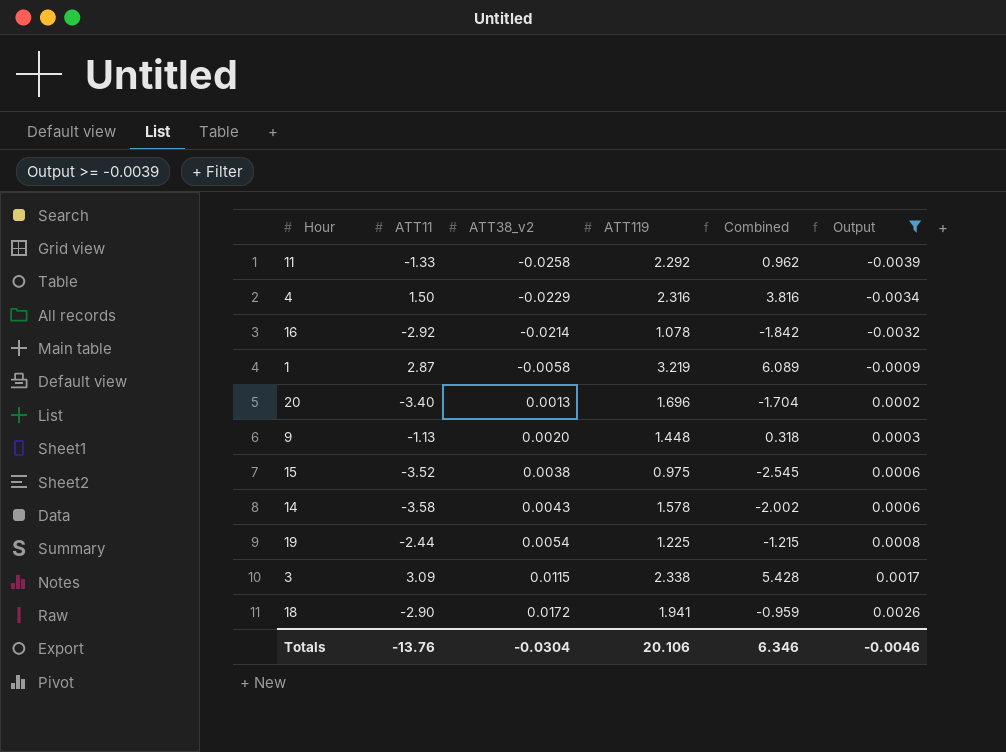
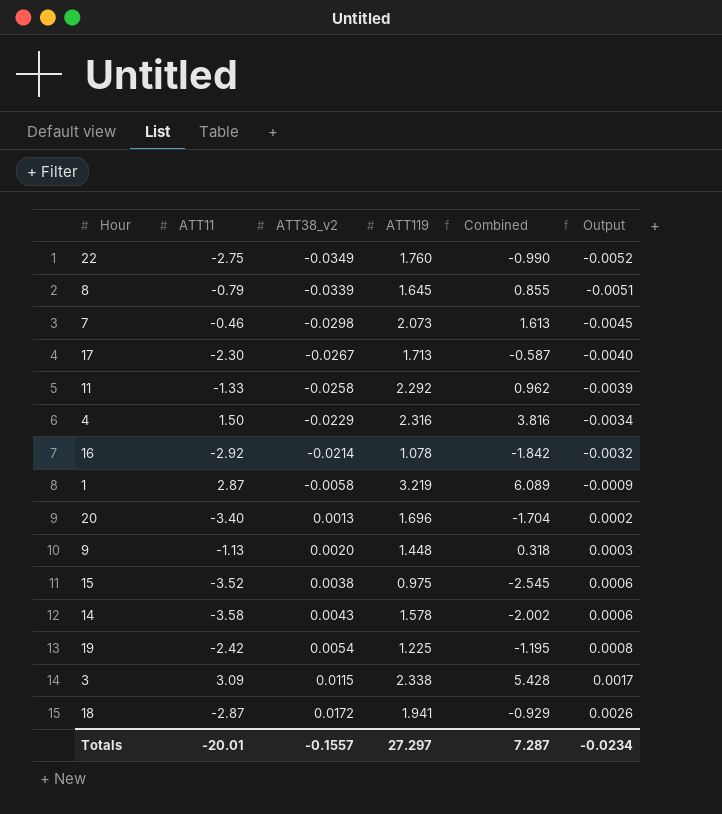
filter: Output >= -0.0039 -> none
19 | ATT11: -2.44 -> -2.42
19 | Combined: -1.215 -> -1.195
18 | ATT11: -2.90 -> -2.87
18 | Combined: -0.959 -> -0.929
Totals | ATT11: -13.76 -> -20.01
Totals | ATT38_v2: -0.0304 -> -0.1557
Totals | ATT119: 20.106 -> 27.297
Totals | Combined: 6.346 -> 7.287
Totals | Output: -0.0046 -> -0.0234

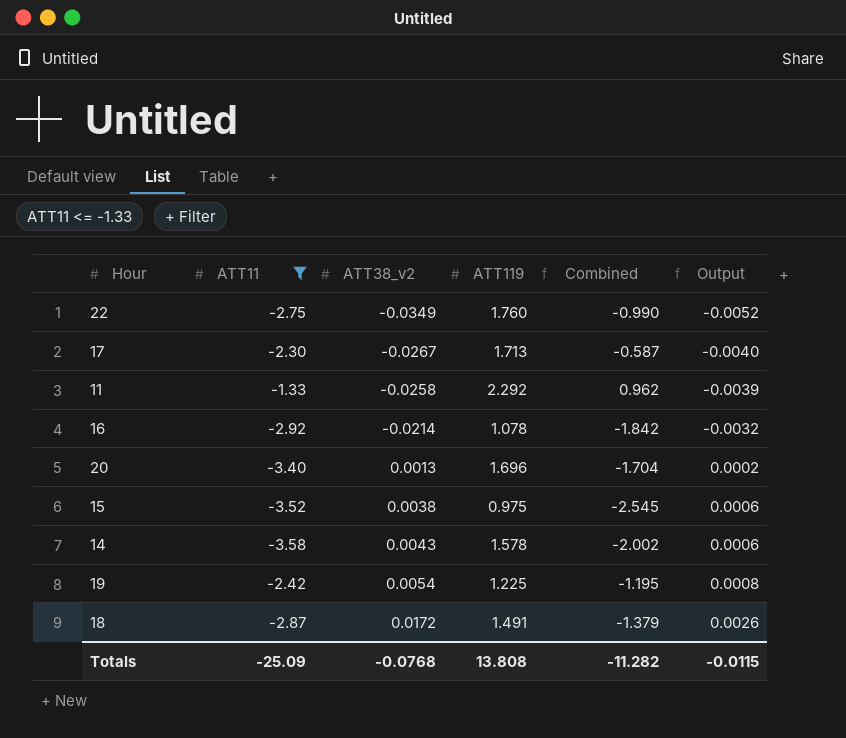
filter: none -> ATT11 <= -1.33
18 | ATT119: 1.941 -> 1.491
18 | Combined: -0.929 -> -1.379
Totals | ATT11: -20.01 -> -25.09
Totals | ATT38_v2: -0.1557 -> -0.0768
Totals | ATT119: 27.297 -> 13.808
Totals | Combined: 7.287 -> -11.282
Totals | Output: -0.0234 -> -0.0115

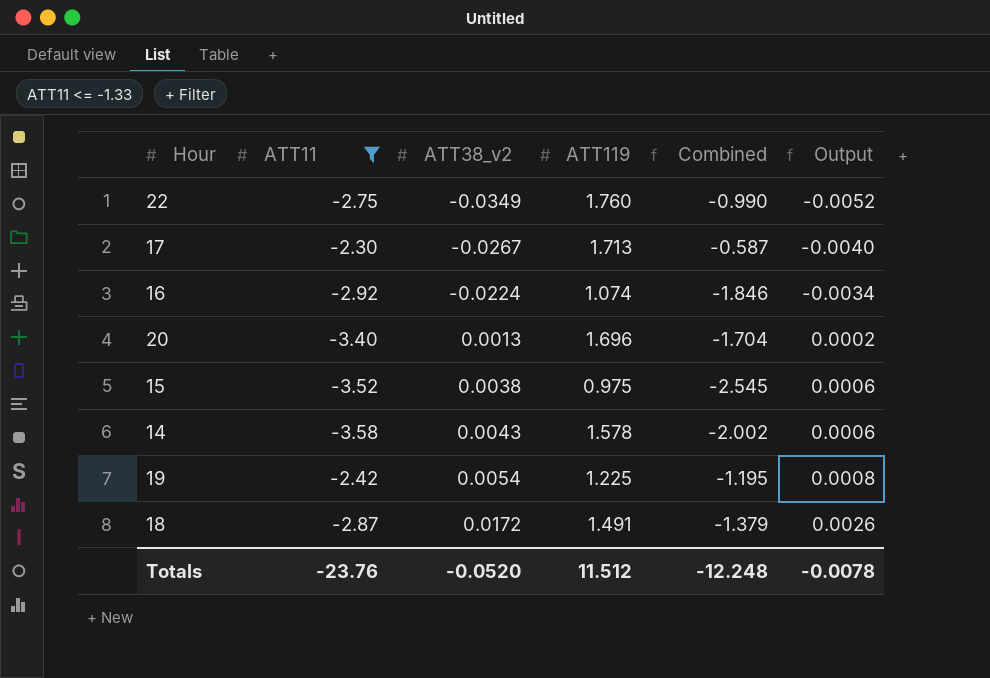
row 11: -1.33 | -0.0258 | 2.292 | 0.962 | -0.0039 -> none
16 | ATT38_v2: -0.0214 -> -0.0224
16 | ATT119: 1.078 -> 1.074
16 | Combined: -1.842 -> -1.846
16 | Output: -0.0032 -> -0.0034
Totals | ATT11: -25.09 -> -23.76
Totals | ATT38_v2: -0.0768 -> -0.0520
Totals | ATT119: 13.808 -> 11.512
Totals | Combined: -11.282 -> -12.248
Totals | Output: -0.0115 -> -0.0078

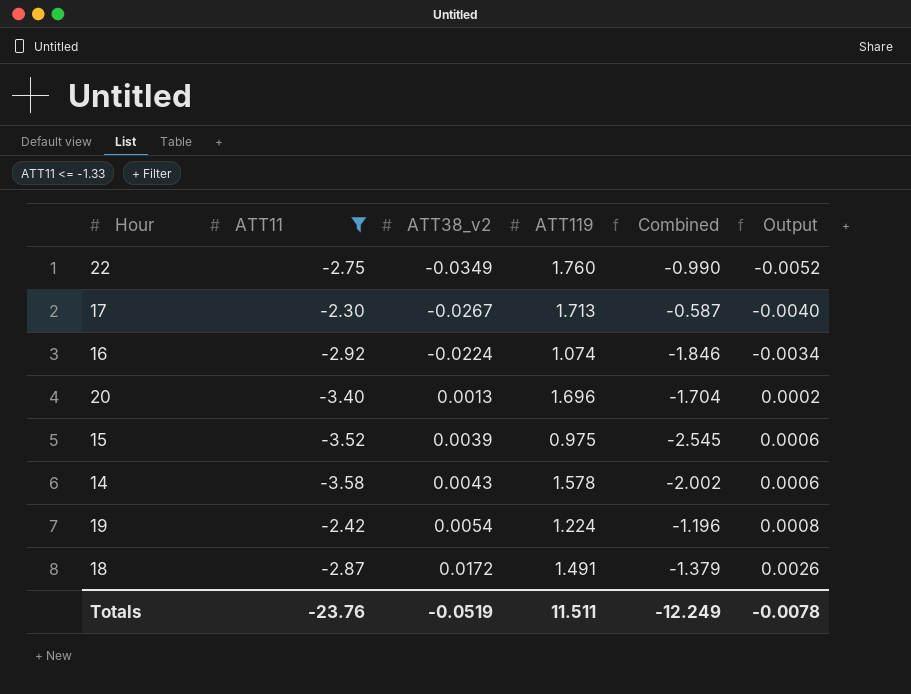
15 | ATT38_v2: 0.0038 -> 0.0039
19 | ATT119: 1.225 -> 1.224
19 | Combined: -1.195 -> -1.196
Totals | ATT38_v2: -0.0520 -> -0.0519
Totals | ATT119: 11.512 -> 11.511
Totals | Combined: -12.248 -> -12.249

